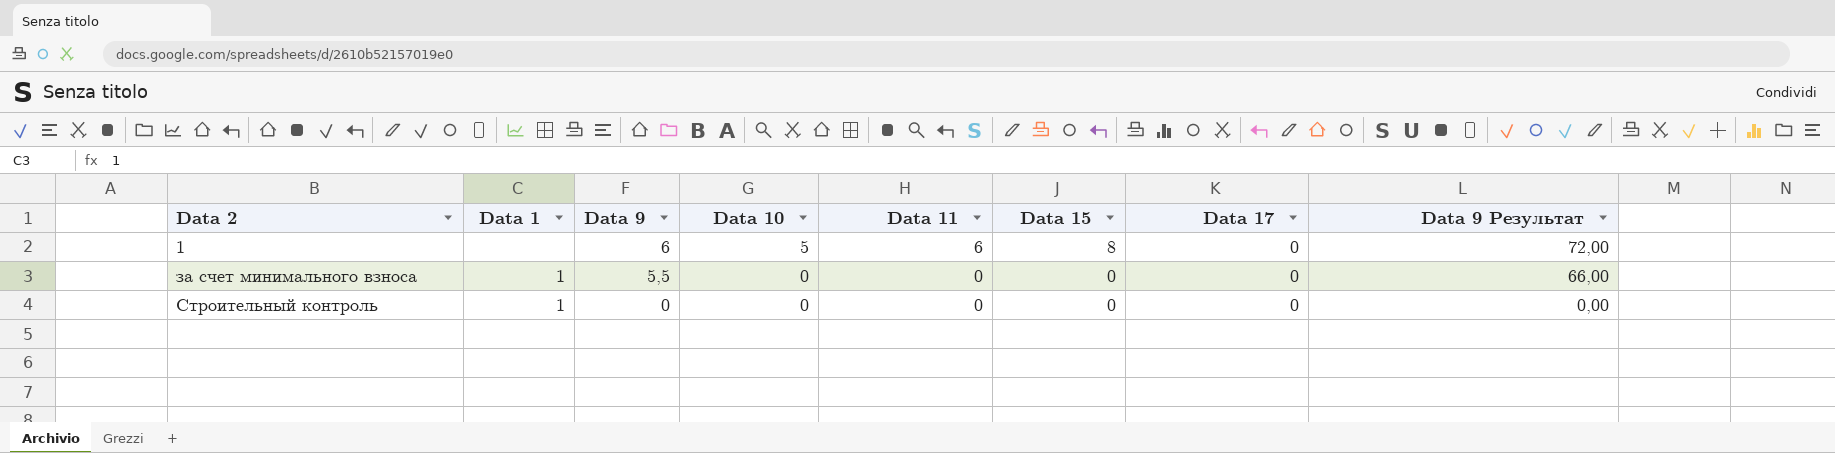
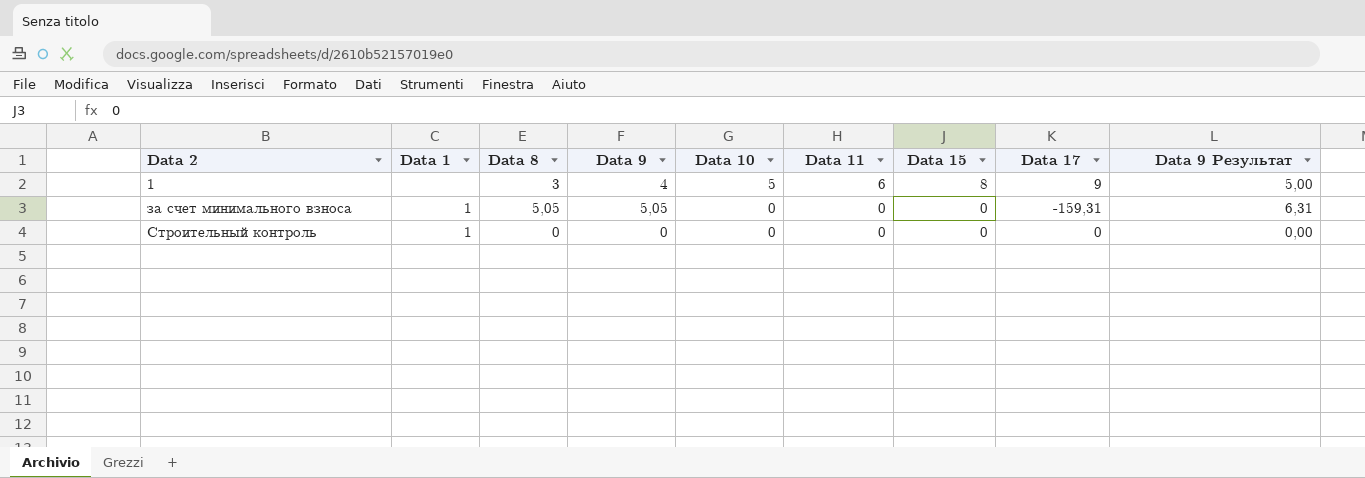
column Data 8 | position: none -> 3
column Data 9 Результат | formula: [Data 9] * 12 -> [Data 9] * 1,25
1 | Data 9: 6 -> 4
1 | Data 17: 0 -> 9
за счет минимального взноса | Data 9: 5,5 -> 5,05
за счет минимального взноса | Data 17: 0 -> -159,31

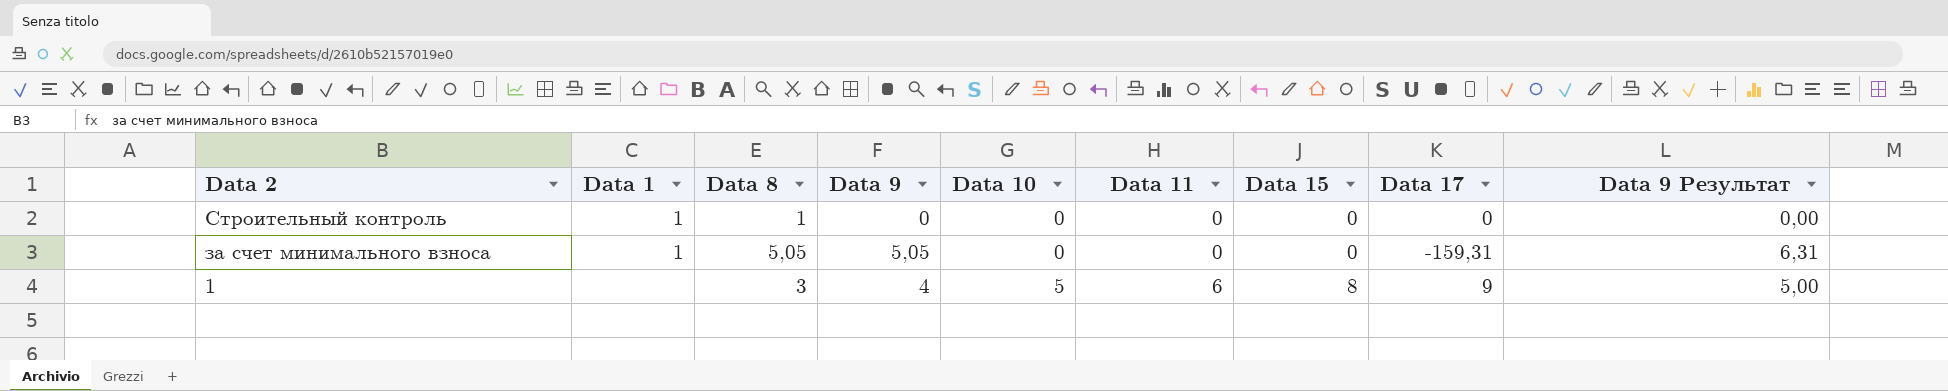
row order: Data 2 ascending -> Data 2 descending
Строительный контроль | Data 8: 0 -> 1

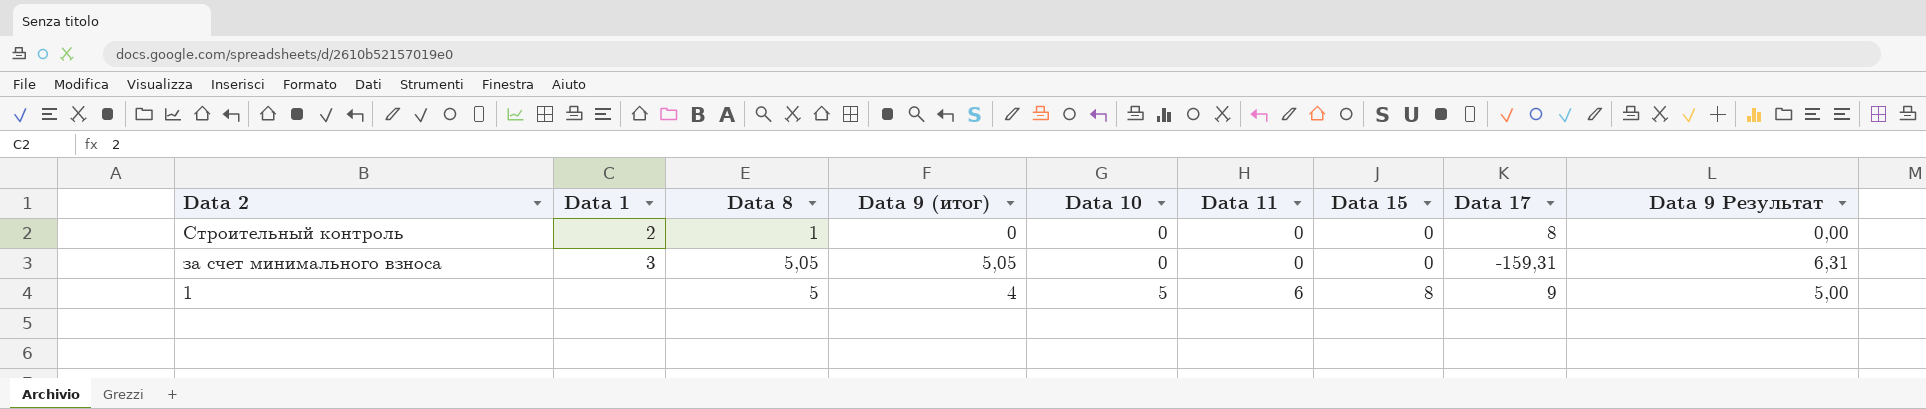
column name: Data 9 -> Data 9 (итог)
Строительный контроль | Data 1: 1 -> 2
Строительный контроль | Data 17: 0 -> 8
за счет минимального взноса | Data 1: 1 -> 3
1 | Data 8: 3 -> 5

